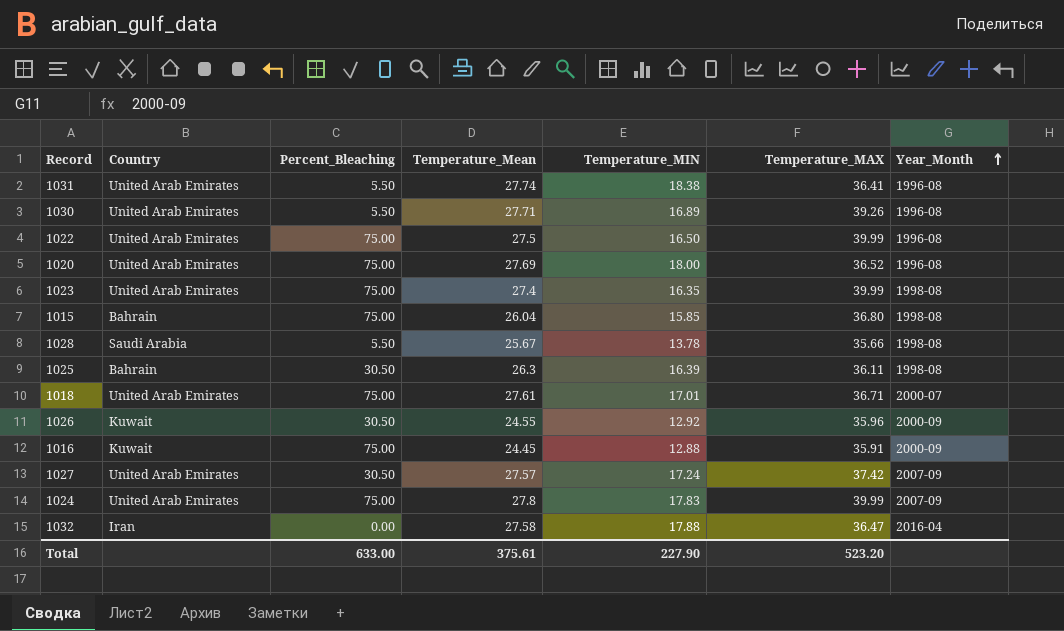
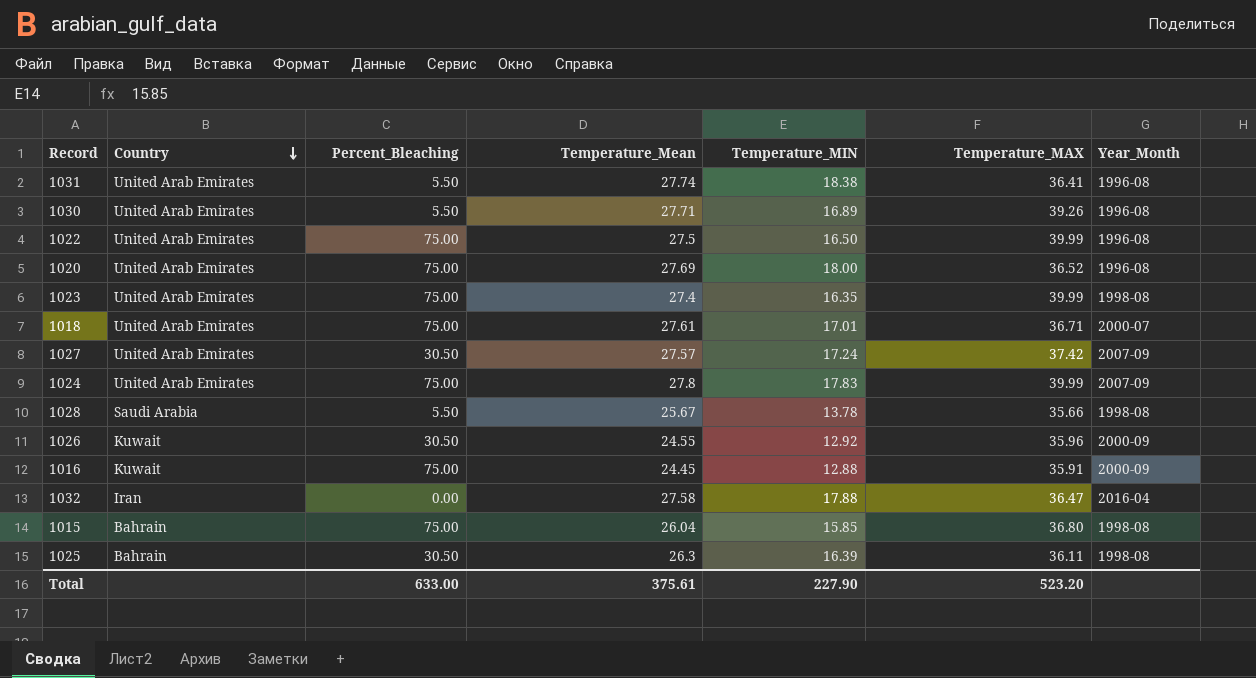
row order: Year_Month ascending -> Country descending

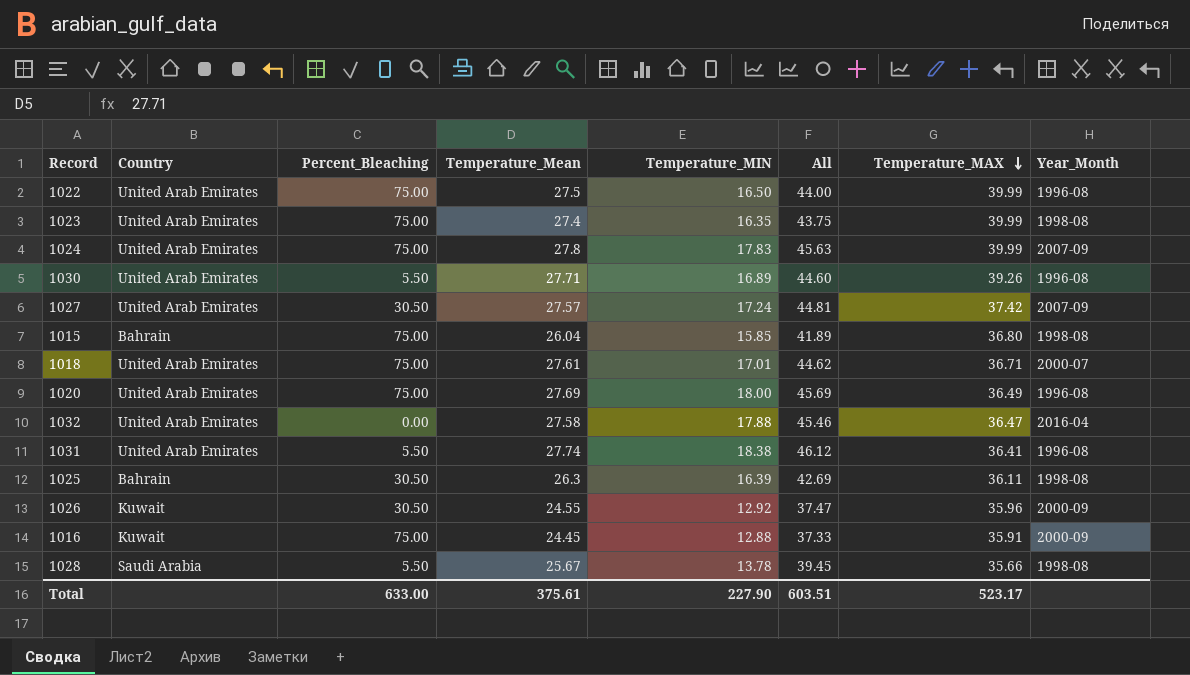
row order: Country descending -> Temperature_MAX descending
column All | formula: none -> [Temperature_Mean] + [Temperature_MIN]
1020 | Temperature_MAX: 36.52 -> 36.49
1032 | Country: Iran -> United Arab Emirates
Total | Temperature_MAX: 523.20 -> 523.17

